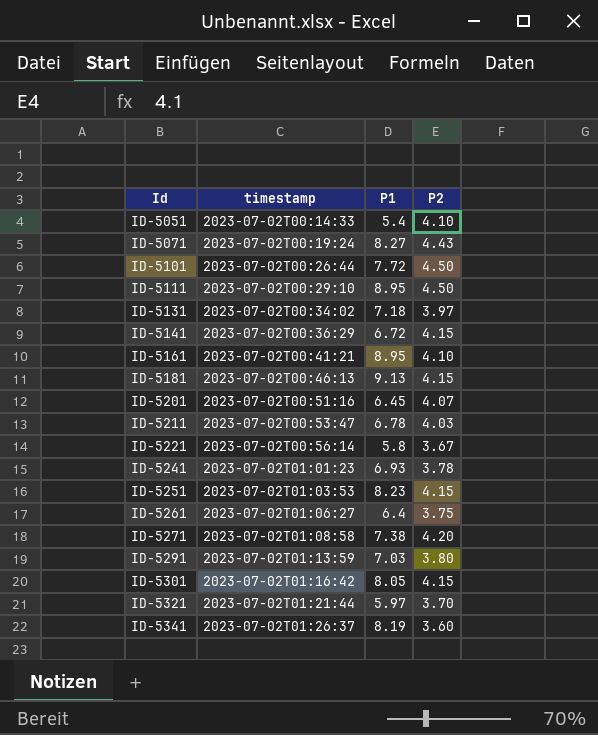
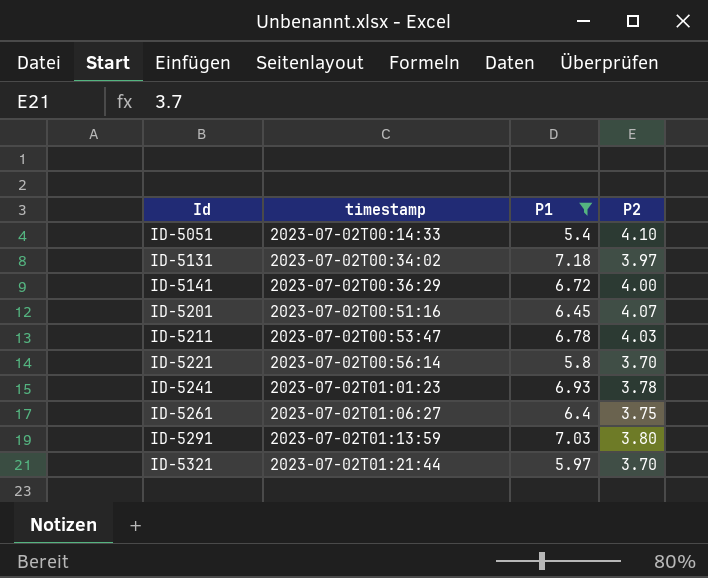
filter: none -> P1 <= 7.18
ID-5141 | P2: 4.15 -> 4.00
ID-5221 | P2: 3.67 -> 3.70

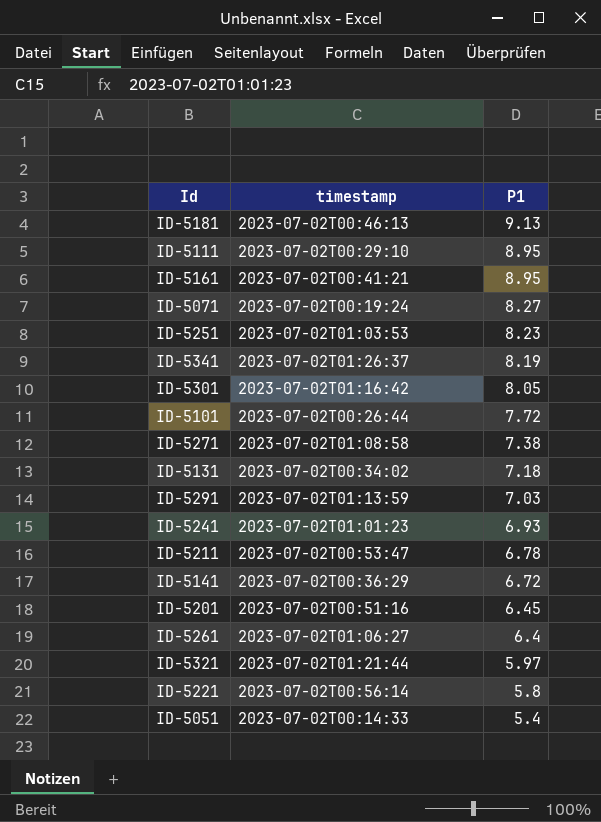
filter: P1 <= 7.18 -> none
row order: Id ascending -> P1 descending
column P2 | position: 4 -> none

